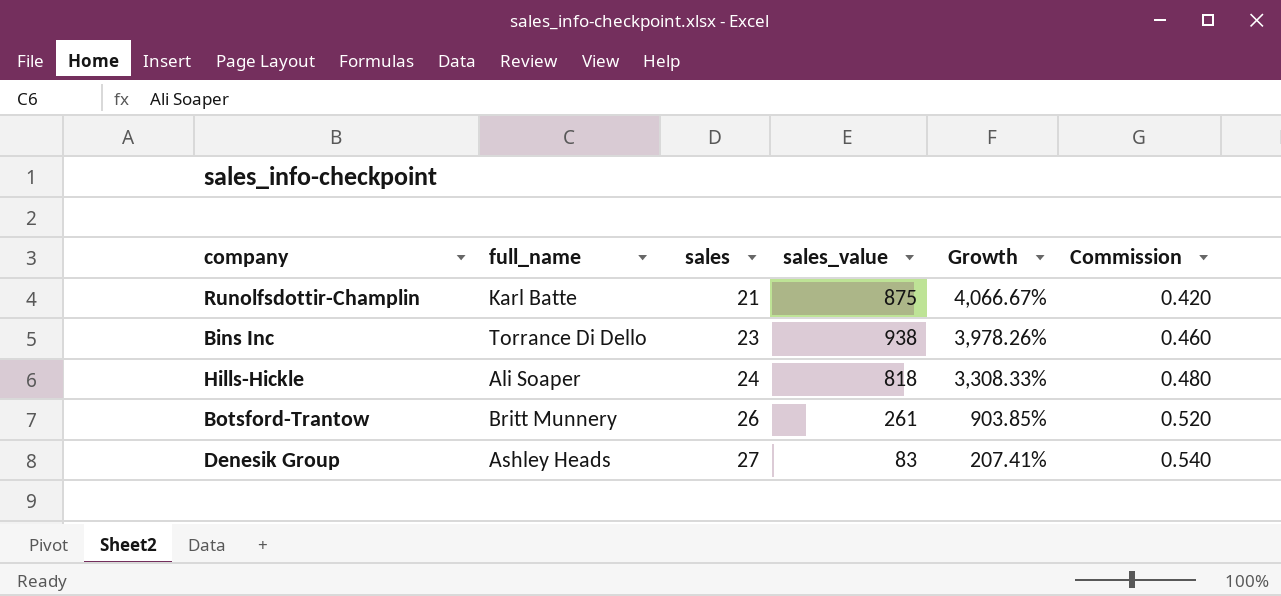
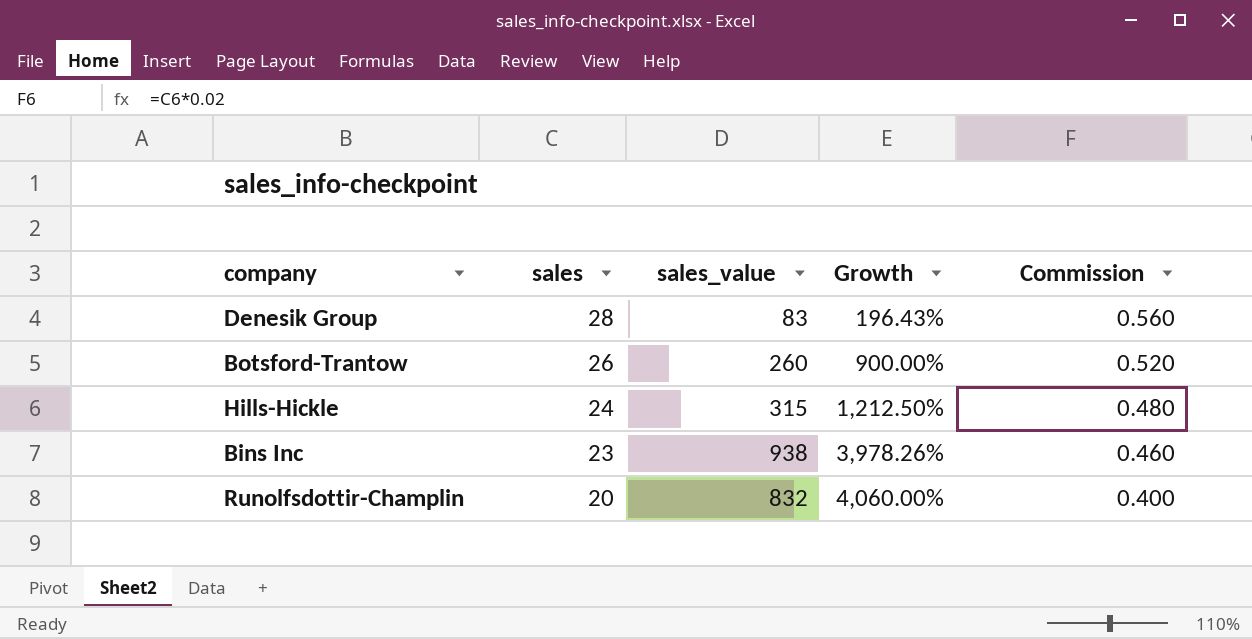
row order: sales ascending -> sales descending
column full_name | position: 2 -> none
Denesik Group | sales: 27 -> 28
Denesik Group | Growth: 207.41% -> 196.43%
Denesik Group | Commission: 0.540 -> 0.560
Botsford-Trantow | sales_value: 261 -> 260
Botsford-Trantow | Growth: 903.85% -> 900.00%
Hills-Hickle | sales_value: 818 -> 315
Hills-Hickle | Growth: 3,308.33% -> 1,212.50%
Runolfsdottir-Champlin | sales: 21 -> 20
Runolfsdottir-Champlin | sales_value: 875 -> 832
Runolfsdottir-Champlin | Growth: 4,066.67% -> 4,060.00%
Runolfsdottir-Champlin | Commission: 0.420 -> 0.400

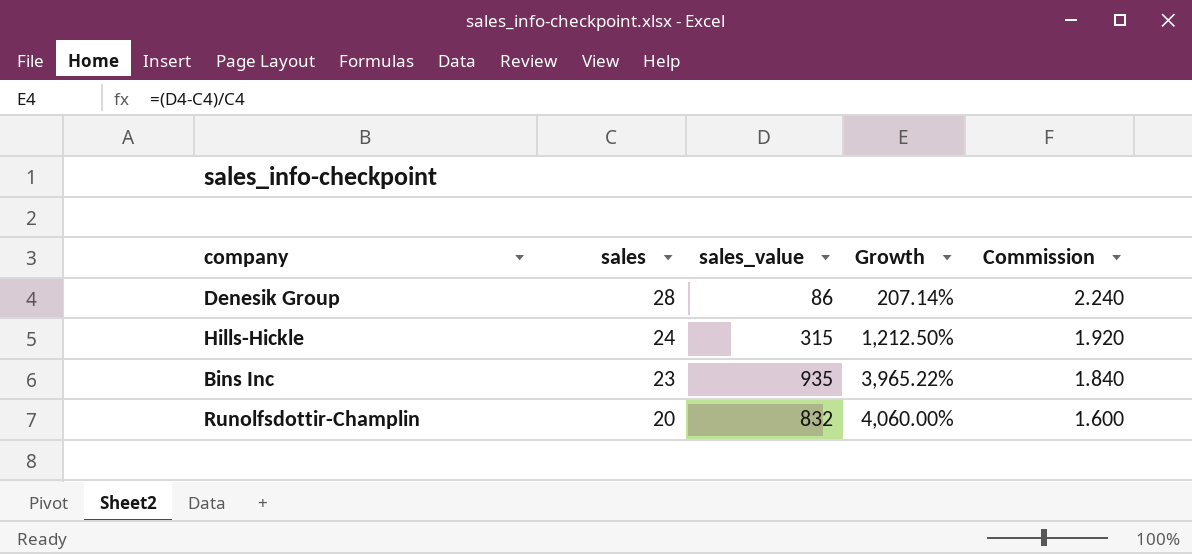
column Commission | formula: [sales] * 0.02 -> [sales] * 0.08
row Botsford-Trantow: 26 | 260 | 900.00% | 0.520 -> none
Denesik Group | sales_value: 83 -> 86
Denesik Group | Growth: 196.43% -> 207.14%
Bins Inc | sales_value: 938 -> 935
Bins Inc | Growth: 3,978.26% -> 3,965.22%

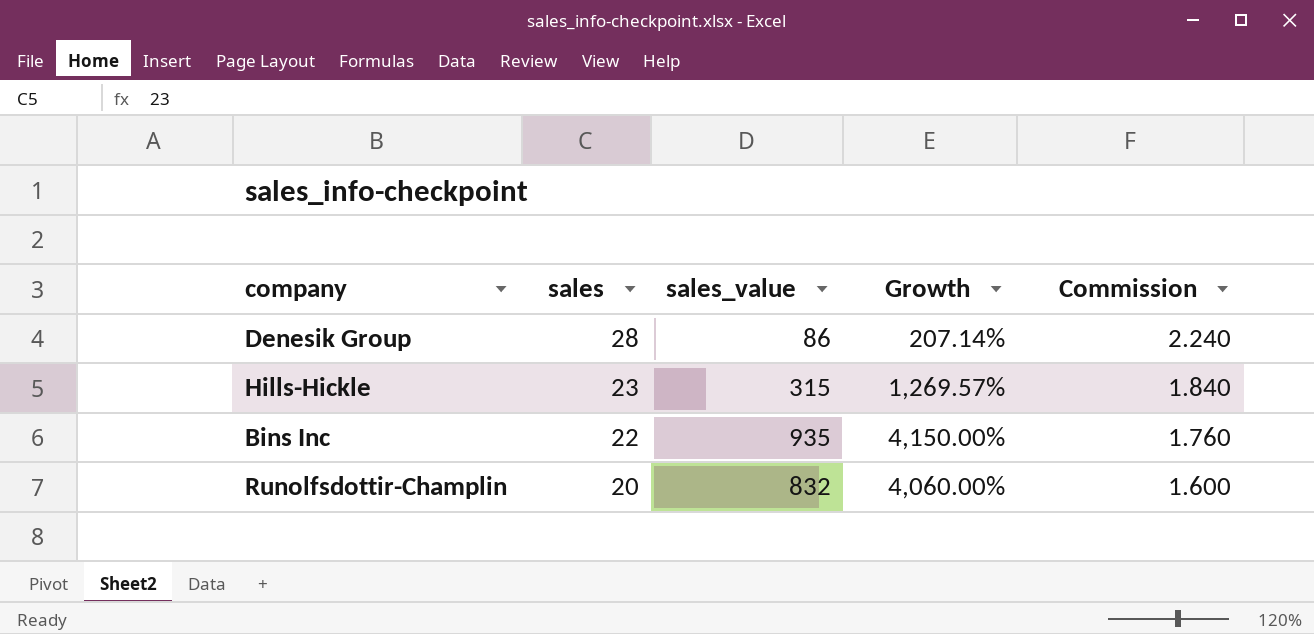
Hills-Hickle | sales: 24 -> 23
Hills-Hickle | Growth: 1,212.50% -> 1,269.57%
Hills-Hickle | Commission: 1.920 -> 1.840
Bins Inc | sales: 23 -> 22
Bins Inc | Growth: 3,965.22% -> 4,150.00%
Bins Inc | Commission: 1.840 -> 1.760

